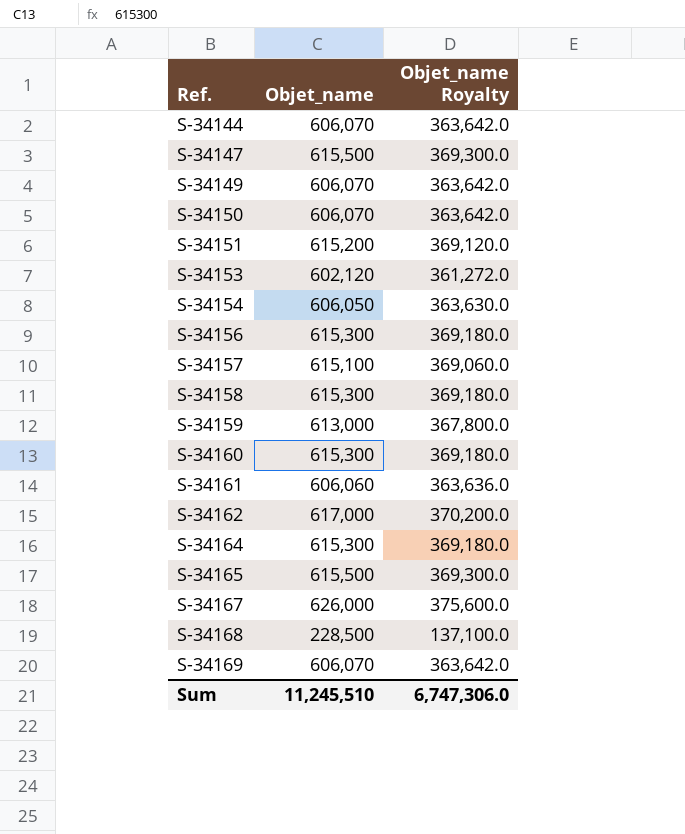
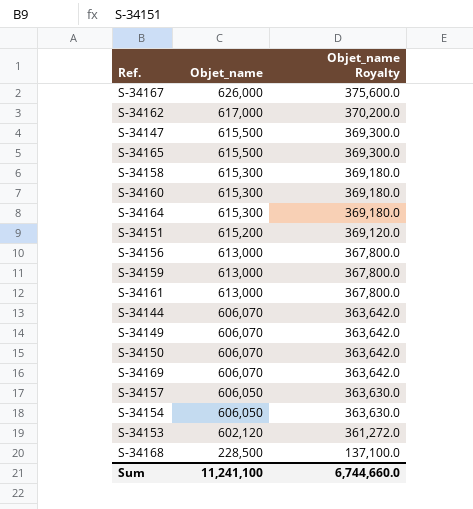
row order: Ref. ascending -> Objet_name descending
S-34156 | Objet_name: 615,300 -> 613,000
S-34156 | Objet_name Royalty: 369,180.0 -> 367,800.0
S-34161 | Objet_name: 606,060 -> 613,000
S-34161 | Objet_name Royalty: 363,636.0 -> 367,800.0
S-34157 | Objet_name: 615,100 -> 606,050
S-34157 | Objet_name Royalty: 369,060.0 -> 363,630.0
Sum | Objet_name: 11,245,510 -> 11,241,100
Sum | Objet_name Royalty: 6,747,306.0 -> 6,744,660.0

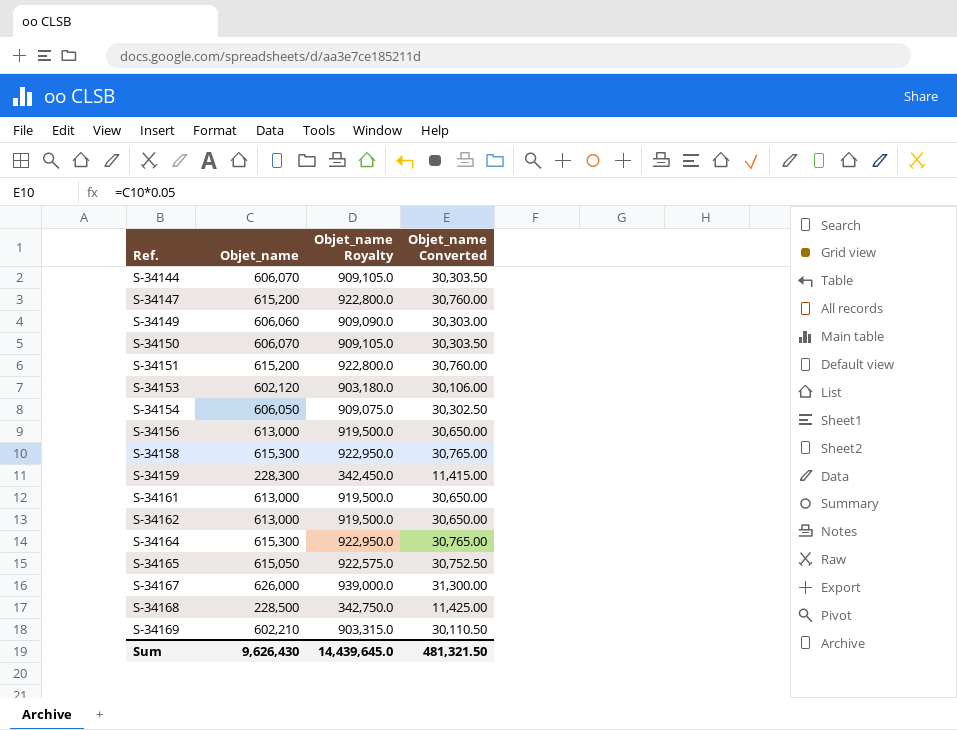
row order: Objet_name descending -> Ref. ascending
column Objet_name Royalty | formula: [Objet_name] * 0.6 -> [Objet_name] * 1.5
column Objet_name Converted | formula: none -> [Objet_name] * 0.05
row S-34160: 615,300 | 369,180.0 -> none
row S-34157: 606,050 | 363,630.0 -> none
S-34147 | Objet_name: 615,500 -> 615,200
S-34149 | Objet_name: 606,070 -> 606,060
S-34159 | Objet_name: 613,000 -> 228,300
S-34162 | Objet_name: 617,000 -> 613,000
S-34165 | Objet_name: 615,500 -> 615,050
S-34169 | Objet_name: 606,070 -> 602,210
Sum | Objet_name: 11,241,100 -> 9,626,430
Sum | Objet_name Royalty: 6,744,660.0 -> 14,439,645.0

